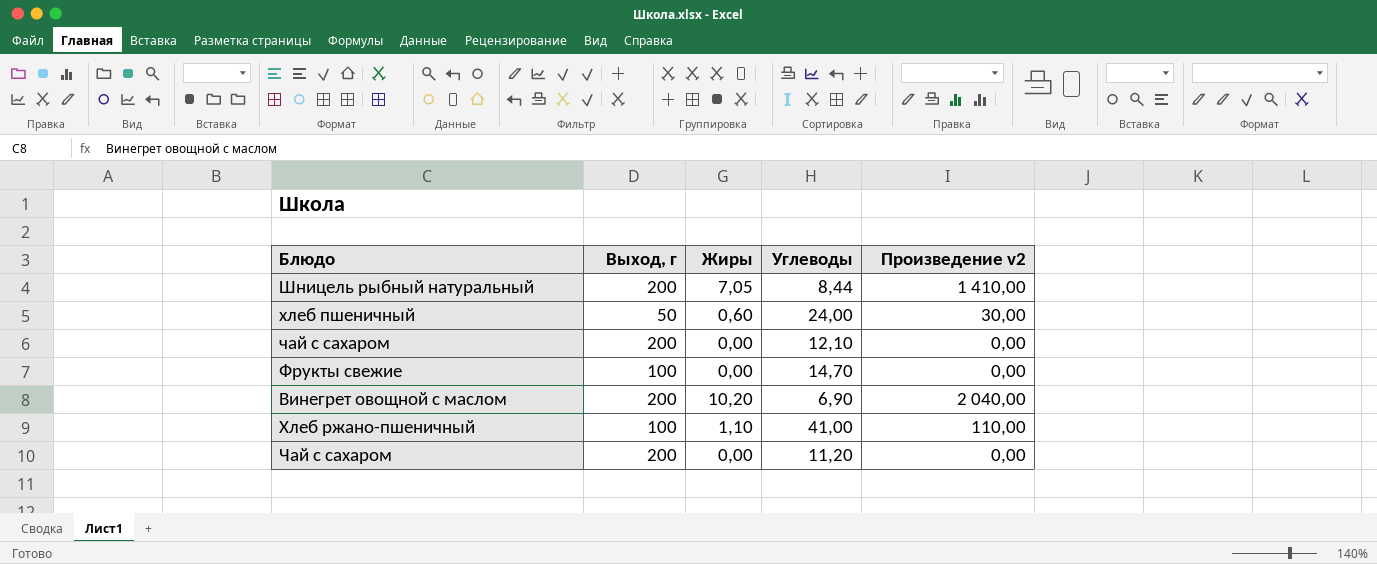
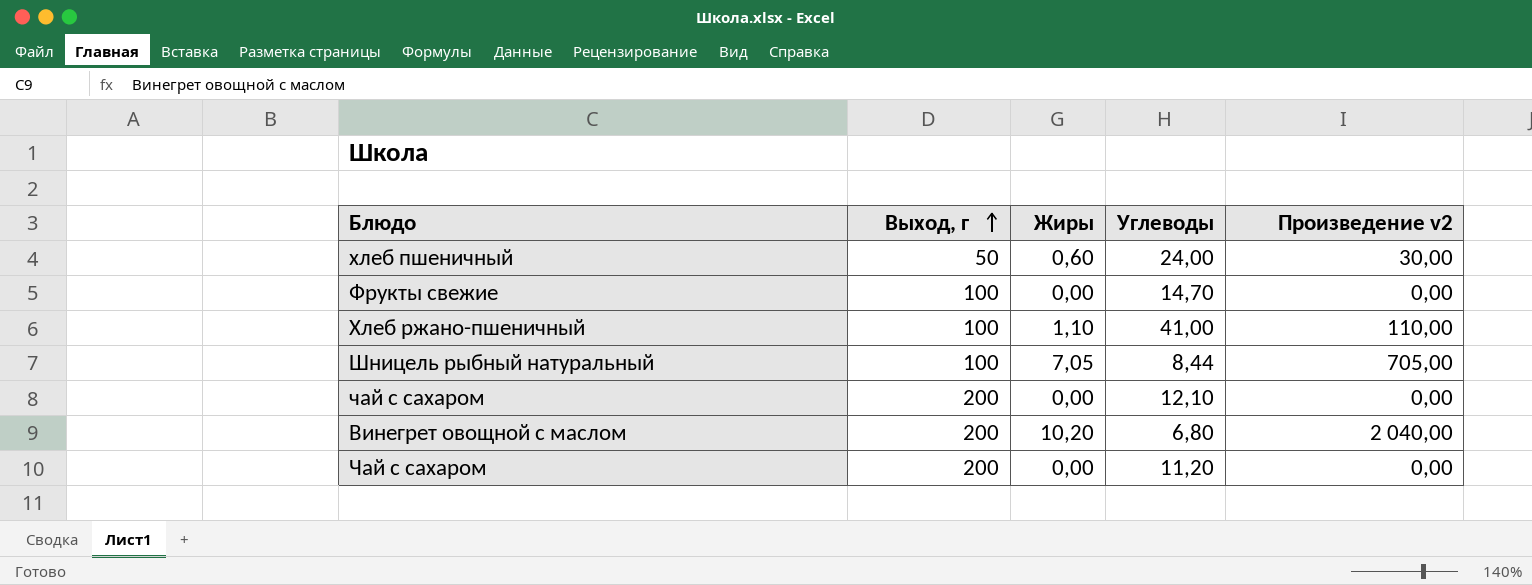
row order: none -> Выход, г ascending
Шницель рыбный натуральный | Выход, г: 200 -> 100
Шницель рыбный натуральный | Произведение v2: 1 410,00 -> 705,00
Винегрет овощной с маслом | Углеводы: 6,90 -> 6,80

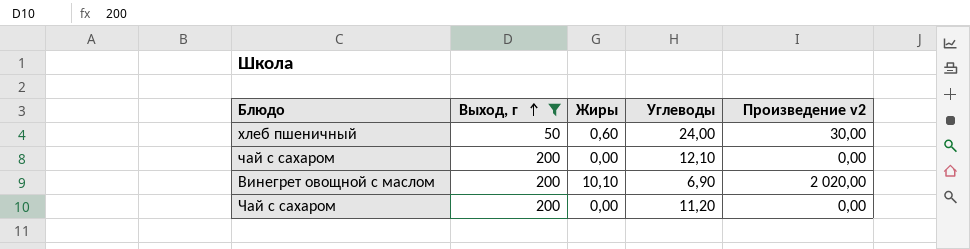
filter: none -> Выход, г != 100
Винегрет овощной с маслом | Жиры: 10,20 -> 10,10
Винегрет овощной с маслом | Углеводы: 6,80 -> 6,90
Винегрет овощной с маслом | Произведение v2: 2 040,00 -> 2 020,00

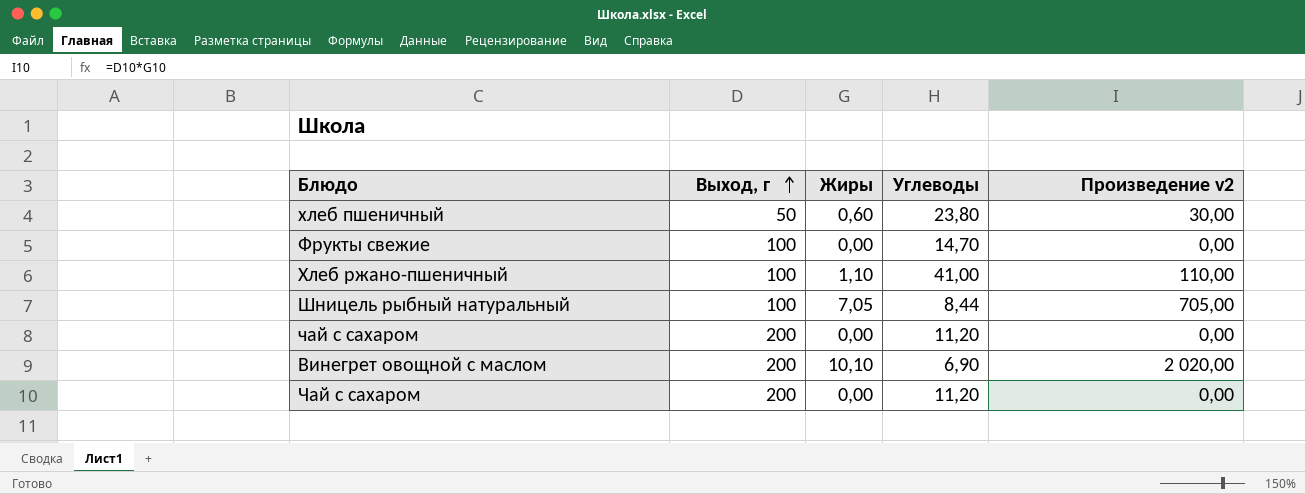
filter: Выход, г != 100 -> none
хлеб пшеничный | Углеводы: 24,00 -> 23,80
чай с сахаром | Углеводы: 12,10 -> 11,20

